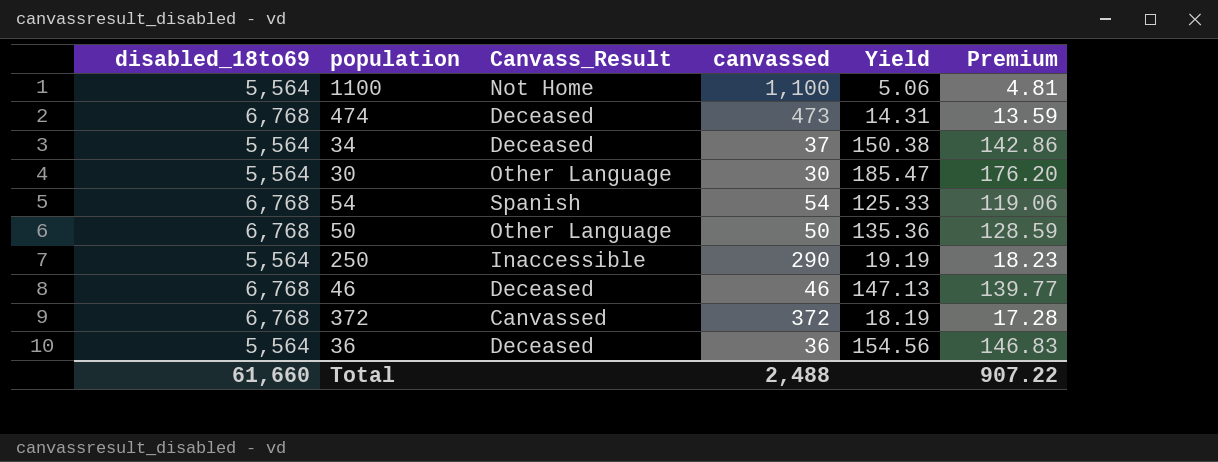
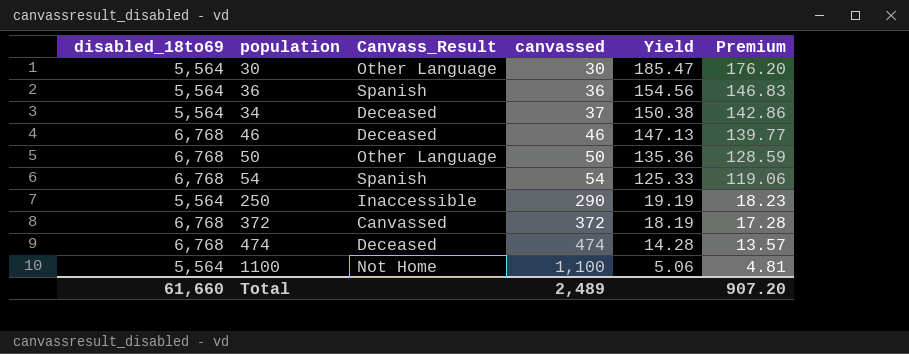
row order: none -> canvassed ascending
36 | Canvass_Result: Deceased -> Spanish
474 | canvassed: 473 -> 474
474 | Yield: 14.31 -> 14.28
474 | Premium: 13.59 -> 13.57
Total | canvassed: 2,488 -> 2,489
Total | Premium: 907.22 -> 907.20

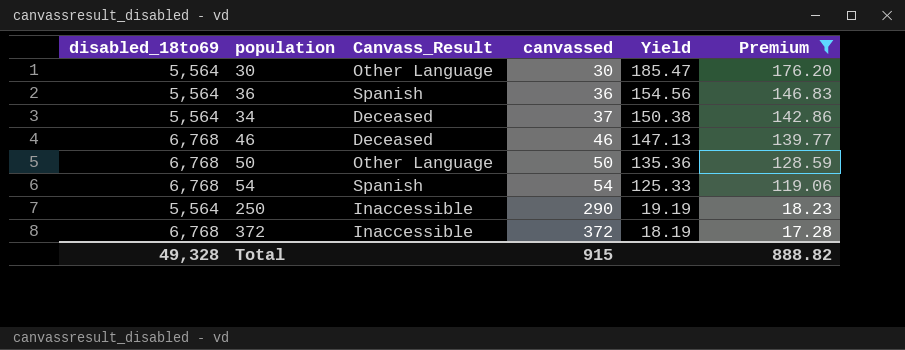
filter: none -> Premium >= 17.28
372 | Canvass_Result: Canvassed -> Inaccessible
Total | disabled_18to69: 61,660 -> 49,328
Total | canvassed: 2,489 -> 915
Total | Premium: 907.20 -> 888.82

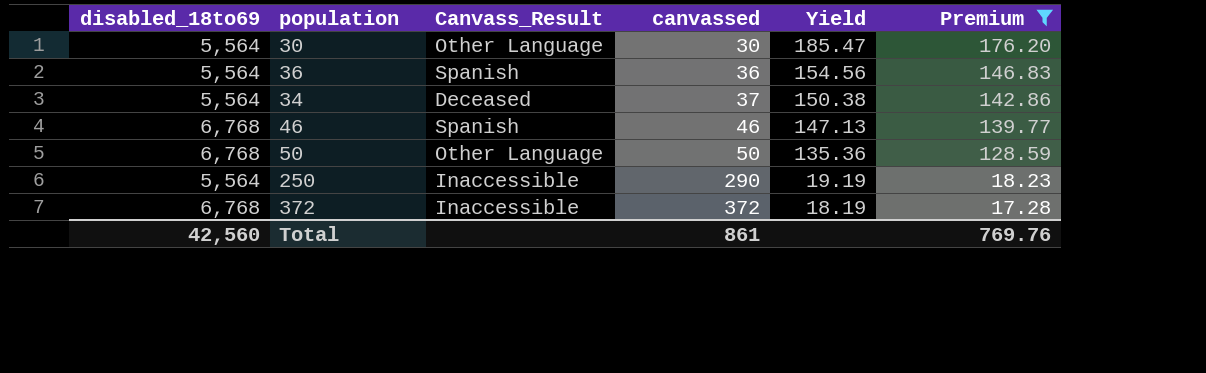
row 54: 6,768 | Spanish | 54 | 125.33 | 119.06 -> none
46 | Canvass_Result: Deceased -> Spanish
Total | disabled_18to69: 49,328 -> 42,560
Total | canvassed: 915 -> 861
Total | Premium: 888.82 -> 769.76

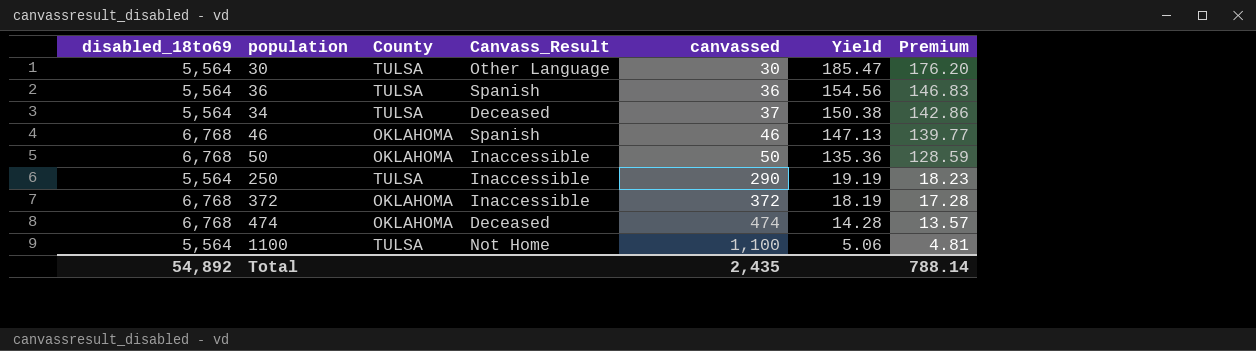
filter: Premium >= 17.28 -> none
column County | position: none -> 3
50 | Canvass_Result: Other Language -> Inaccessible
Total | disabled_18to69: 42,560 -> 54,892
Total | canvassed: 861 -> 2,435
Total | Premium: 769.76 -> 788.14

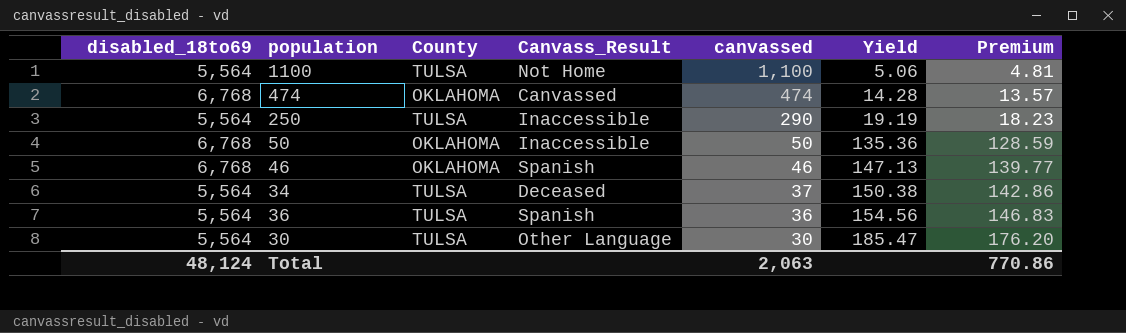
row order: canvassed ascending -> canvassed descending
row 372: 6,768 | OKLAHOMA | Inaccessible | 372 | 18.19 | 17.28 -> none
474 | Canvass_Result: Deceased -> Canvassed
Total | disabled_18to69: 54,892 -> 48,124
Total | canvassed: 2,435 -> 2,063
Total | Premium: 788.14 -> 770.86

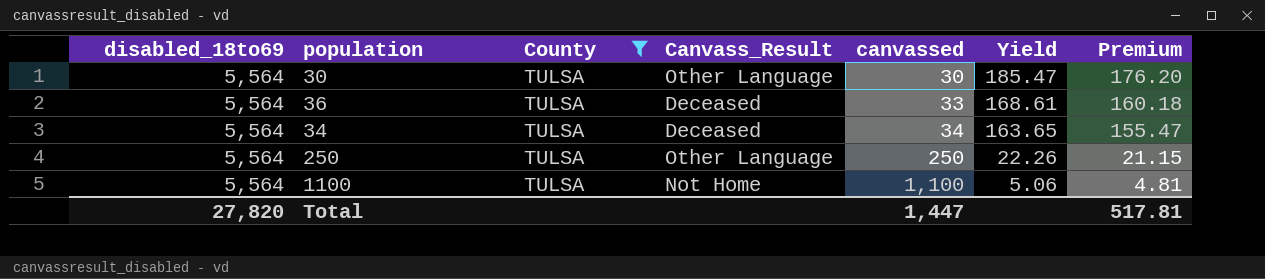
filter: none -> County = TULSA
row order: canvassed descending -> canvassed ascending
36 | Canvass_Result: Spanish -> Deceased
36 | canvassed: 36 -> 33
36 | Yield: 154.56 -> 168.61
36 | Premium: 146.83 -> 160.18
34 | canvassed: 37 -> 34
34 | Yield: 150.38 -> 163.65
34 | Premium: 142.86 -> 155.47
250 | Canvass_Result: Inaccessible -> Other Language
250 | canvassed: 290 -> 250
250 | Yield: 19.19 -> 22.26
250 | Premium: 18.23 -> 21.15
Total | disabled_18to69: 48,124 -> 27,820
Total | canvassed: 2,063 -> 1,447
Total | Premium: 770.86 -> 517.81

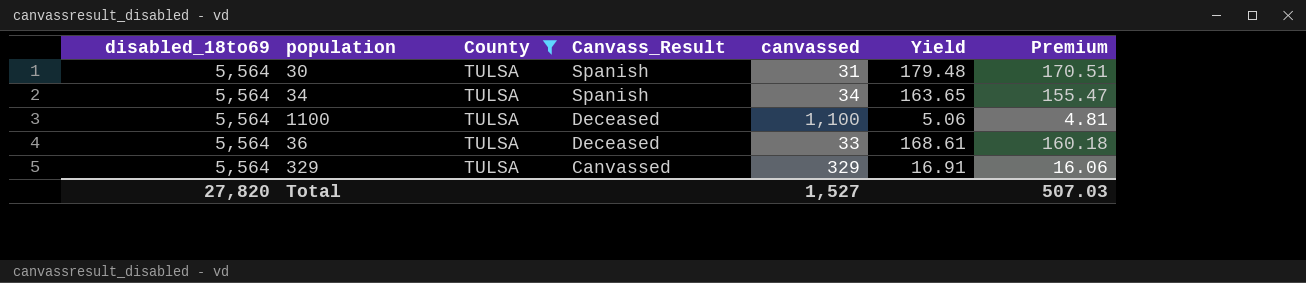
row order: canvassed ascending -> Canvass_Result descending
row 250: 5,564 | TULSA | Other Language | 250 | 22.26 | 21.15 -> none
30 | Canvass_Result: Other Language -> Spanish
30 | canvassed: 30 -> 31
30 | Yield: 185.47 -> 179.48
30 | Premium: 176.20 -> 170.51
34 | Canvass_Result: Deceased -> Spanish
1100 | Canvass_Result: Not Home -> Deceased
row 329: none -> 5,564 | TULSA | Canvassed | 329 | 16.91 | 16.06
Total | canvassed: 1,447 -> 1,527
Total | Premium: 517.81 -> 507.03

